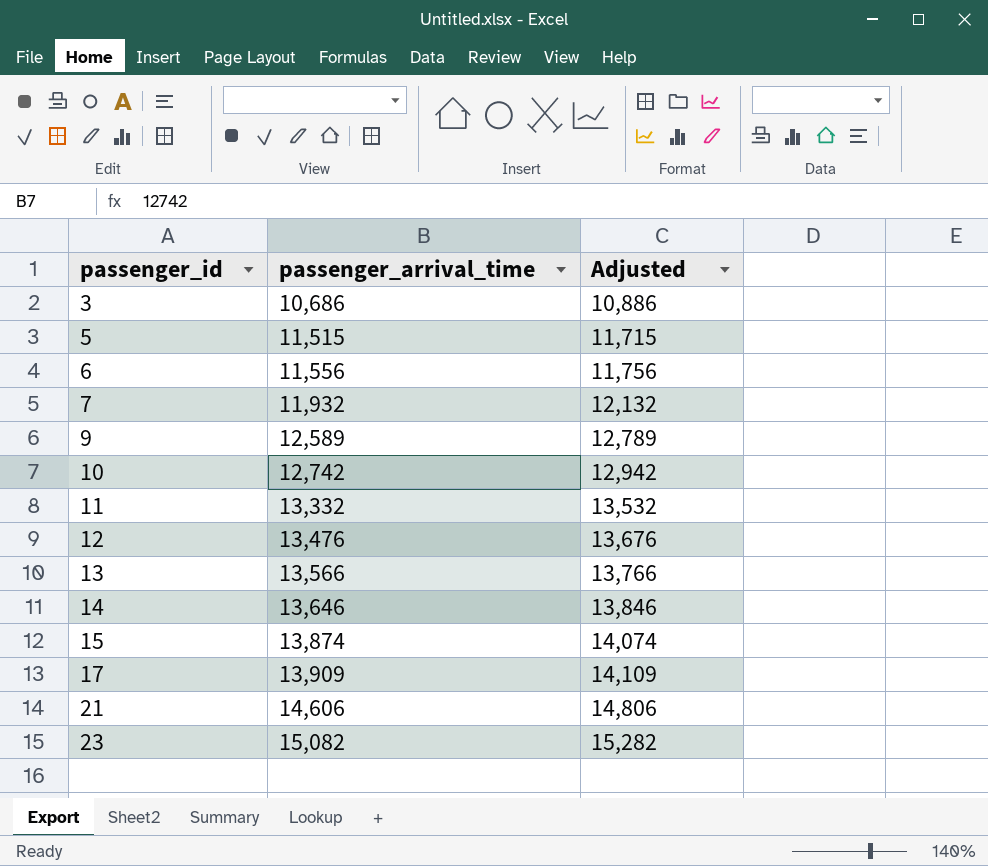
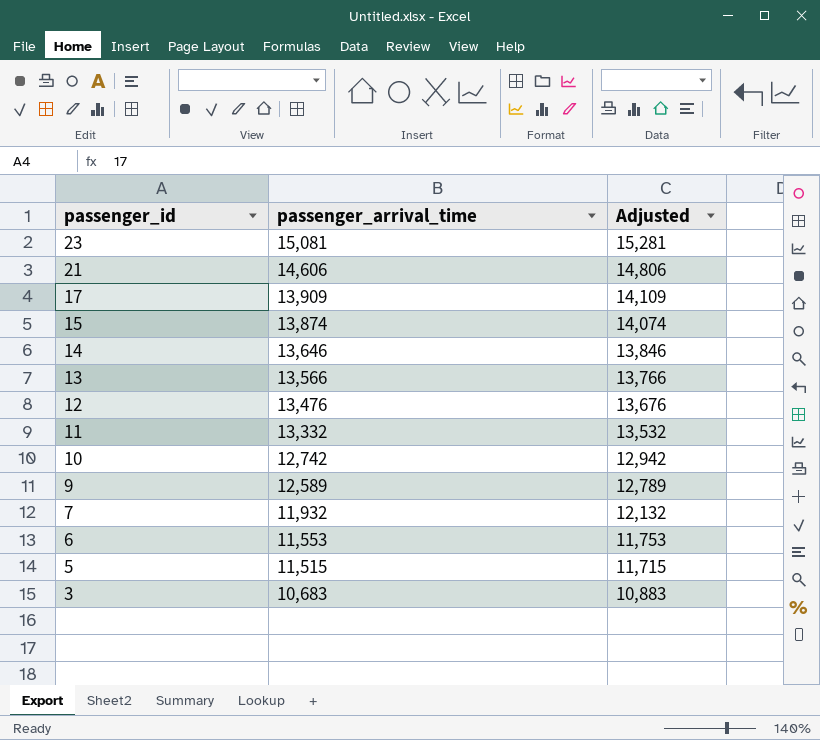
row order: passenger_id ascending -> passenger_id descending
23 | passenger_arrival_time: 15,082 -> 15,081
23 | Adjusted: 15,282 -> 15,281
6 | passenger_arrival_time: 11,556 -> 11,553
6 | Adjusted: 11,756 -> 11,753
3 | passenger_arrival_time: 10,686 -> 10,683
3 | Adjusted: 10,886 -> 10,883

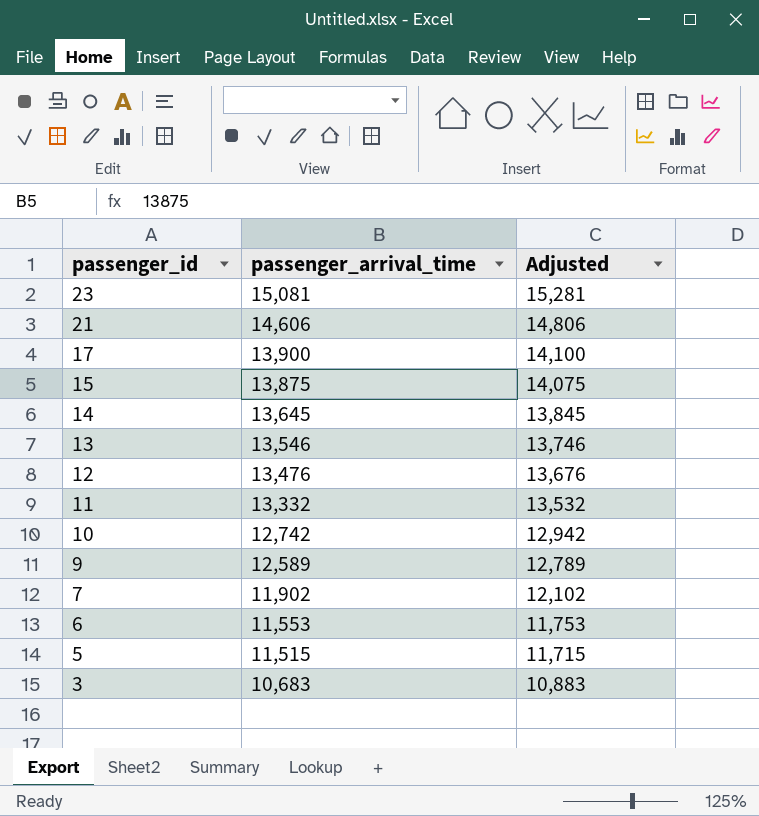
17 | passenger_arrival_time: 13,909 -> 13,900
17 | Adjusted: 14,109 -> 14,100
15 | passenger_arrival_time: 13,874 -> 13,875
15 | Adjusted: 14,074 -> 14,075
14 | passenger_arrival_time: 13,646 -> 13,645
14 | Adjusted: 13,846 -> 13,845
13 | passenger_arrival_time: 13,566 -> 13,546
13 | Adjusted: 13,766 -> 13,746
7 | passenger_arrival_time: 11,932 -> 11,902
7 | Adjusted: 12,132 -> 12,102

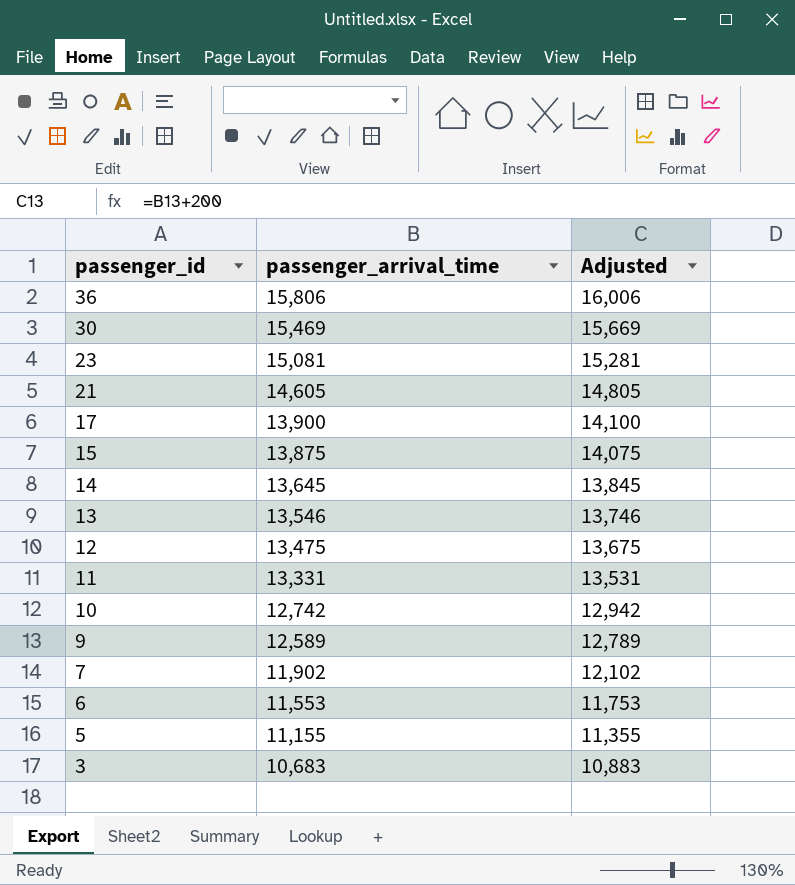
row 36: none -> 15,806 | 16,006
row 30: none -> 15,469 | 15,669
21 | passenger_arrival_time: 14,606 -> 14,605
21 | Adjusted: 14,806 -> 14,805
12 | passenger_arrival_time: 13,476 -> 13,475
12 | Adjusted: 13,676 -> 13,675
11 | passenger_arrival_time: 13,332 -> 13,331
11 | Adjusted: 13,532 -> 13,531
5 | passenger_arrival_time: 11,515 -> 11,155
5 | Adjusted: 11,715 -> 11,355

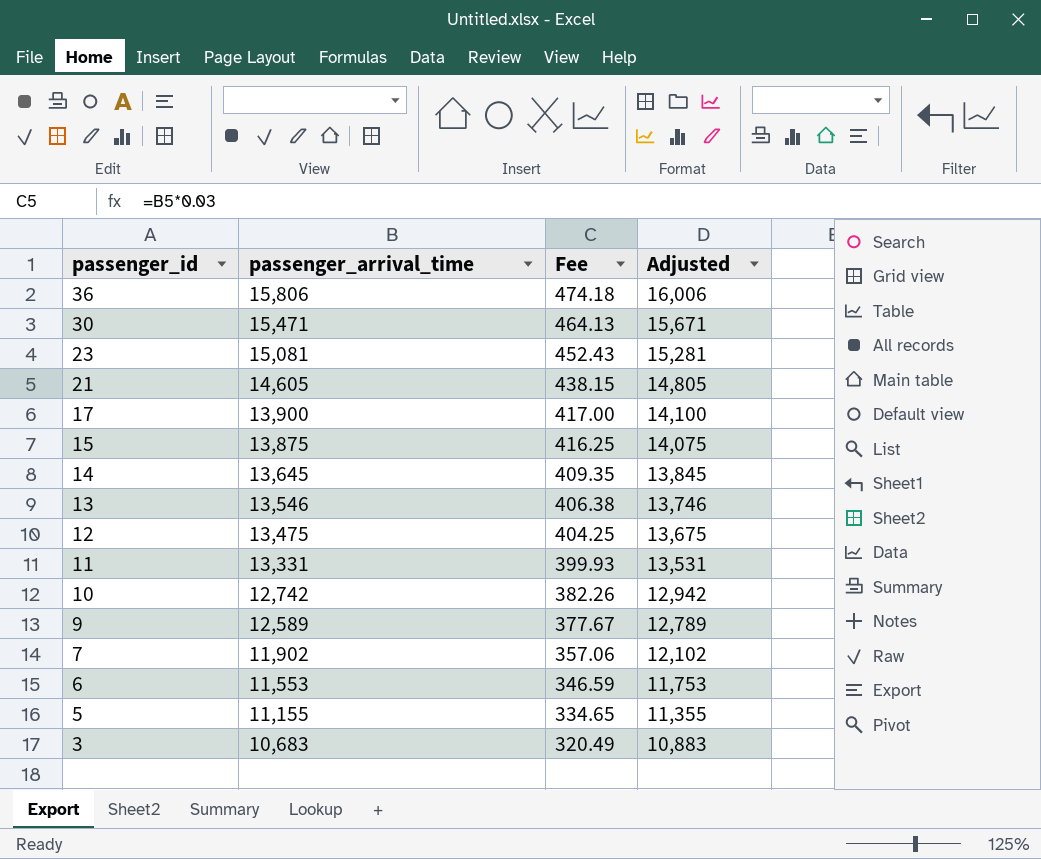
column Fee | formula: none -> [passenger_arrival_time] * 0.03
30 | passenger_arrival_time: 15,469 -> 15,471
30 | Adjusted: 15,669 -> 15,671

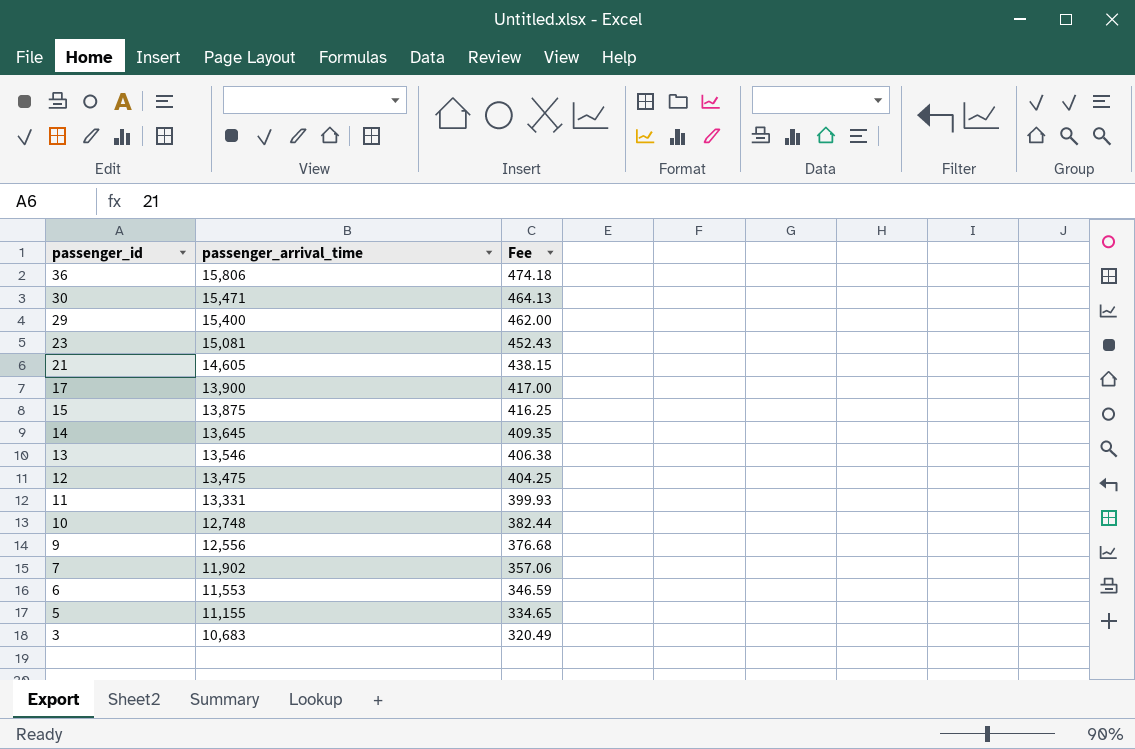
column Adjusted | formula: [passenger_arrival_time] + 200 -> none
row 29: none -> 15,400 | 462.00
10 | passenger_arrival_time: 12,742 -> 12,748
10 | Fee: 382.26 -> 382.44
9 | passenger_arrival_time: 12,589 -> 12,556
9 | Fee: 377.67 -> 376.68

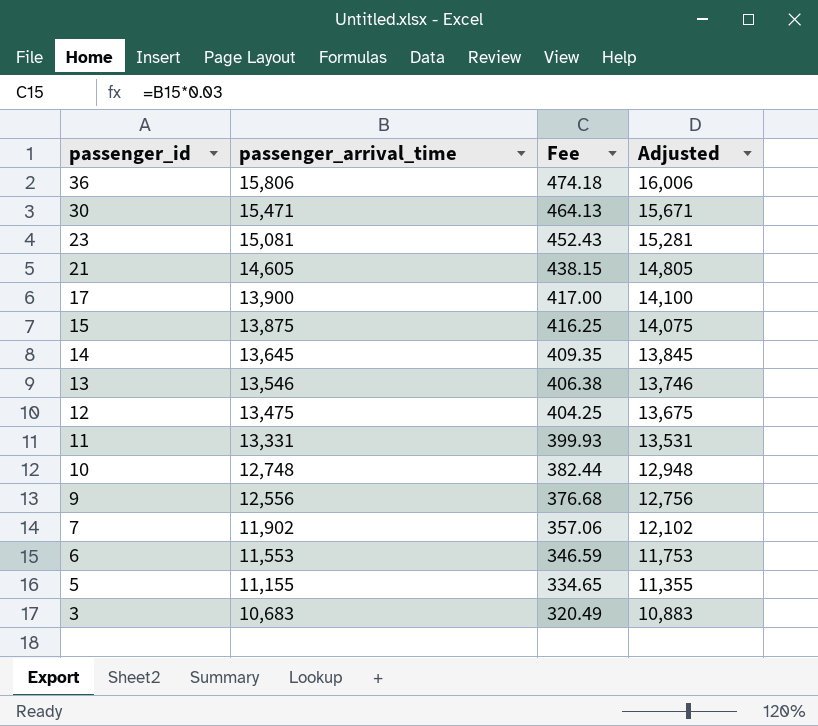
column Adjusted | formula: none -> [passenger_arrival_time] + 200
row 29: 15,400 | 462.00 -> none

